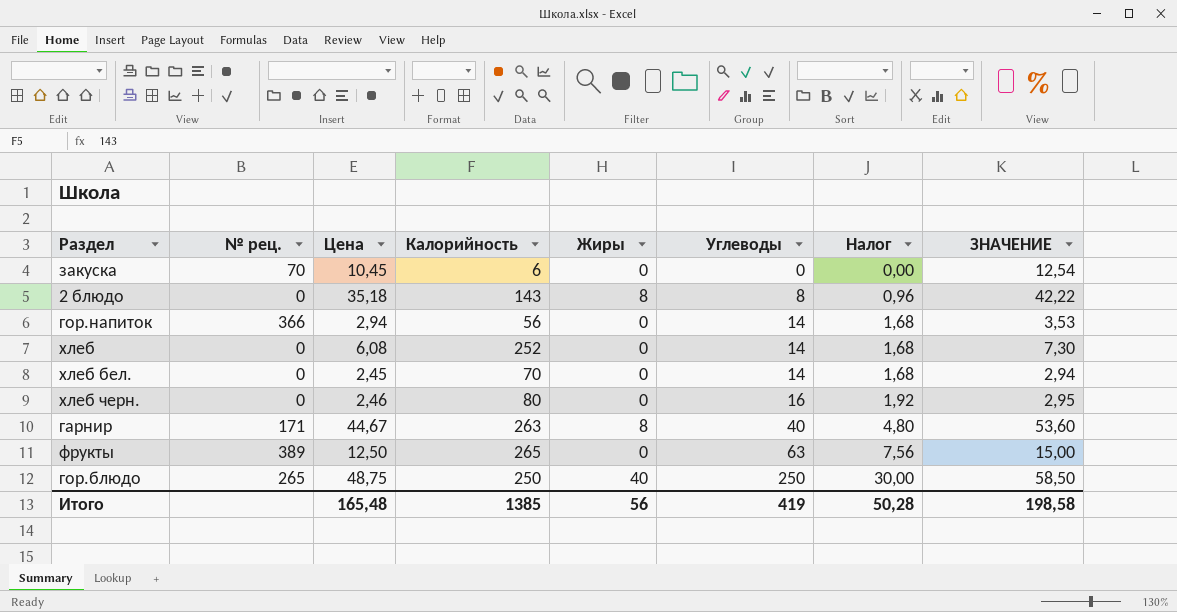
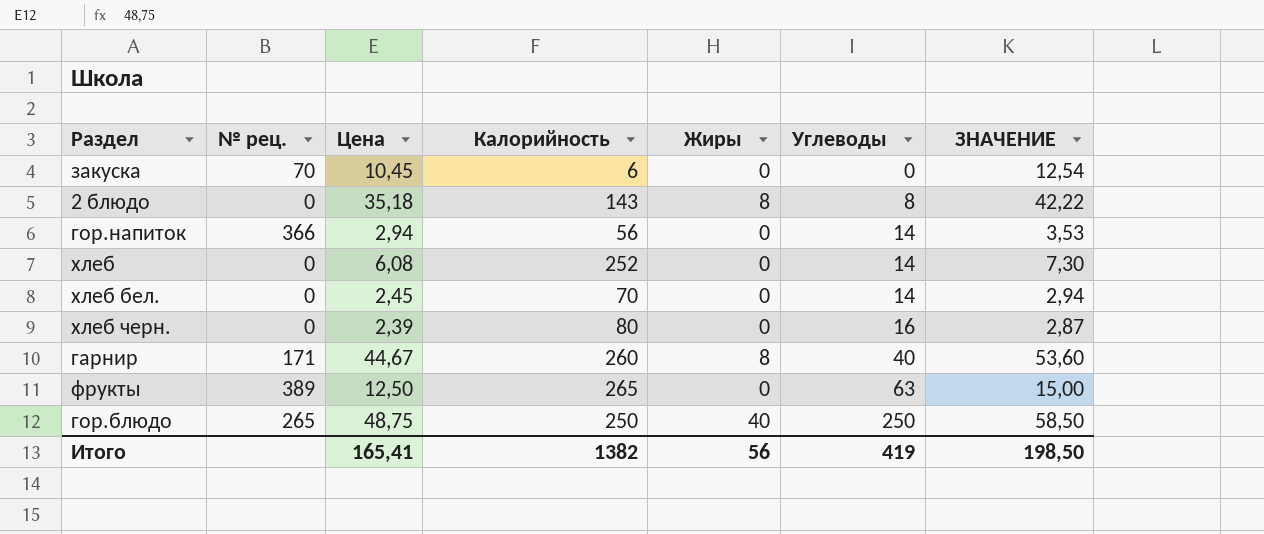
column Налог | formula: [Углеводы] * 0,12 -> none
хлеб черн. | Цена: 2,46 -> 2,39
хлеб черн. | ЗНАЧЕНИЕ: 2,95 -> 2,87
гарнир | Калорийность: 263 -> 260
Итого | Цена: 165,48 -> 165,41
Итого | Калорийность: 1385 -> 1382
Итого | ЗНАЧЕНИЕ: 198,58 -> 198,50

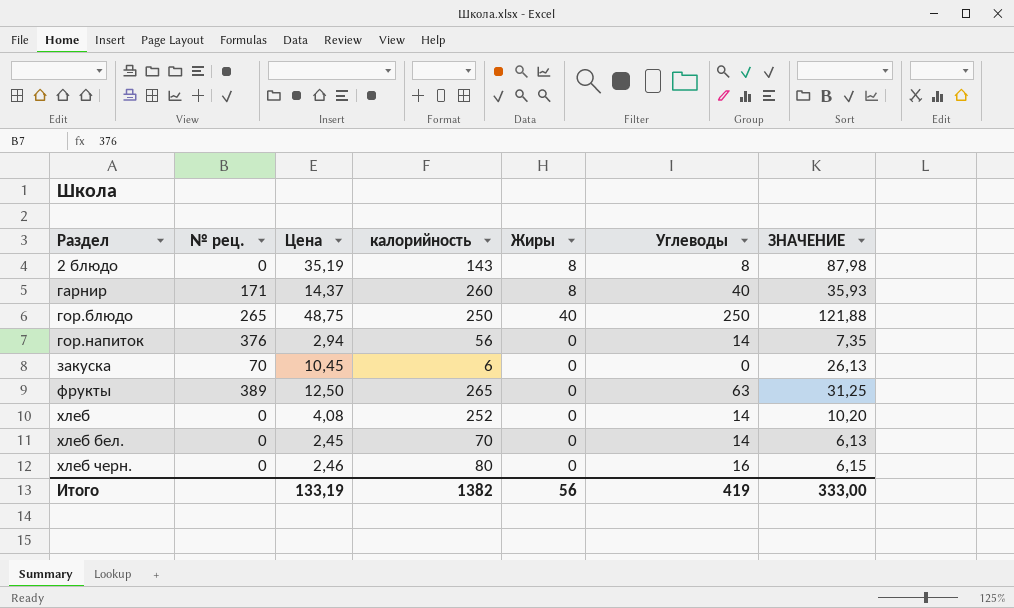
row order: Углеводы ascending -> Раздел ascending
column name: Калорийность -> калорийность
column ЗНАЧЕНИЕ | formula: [Цена] * 1,2 -> [Цена] * 2,5
2 блюдо | Цена: 35,18 -> 35,19
гарнир | Цена: 44,67 -> 14,37
гор.напиток | № рец.: 366 -> 376
хлеб | Цена: 6,08 -> 4,08
хлеб черн. | Цена: 2,39 -> 2,46
Итого | Цена: 165,41 -> 133,19
Итого | ЗНАЧЕНИЕ: 198,50 -> 333,00

